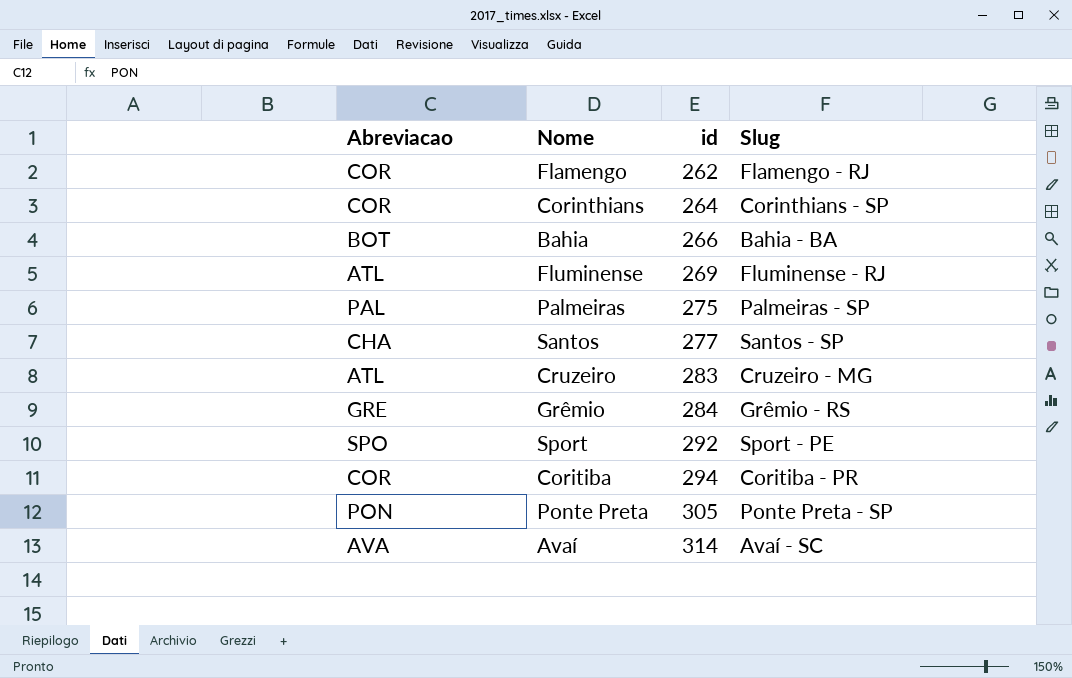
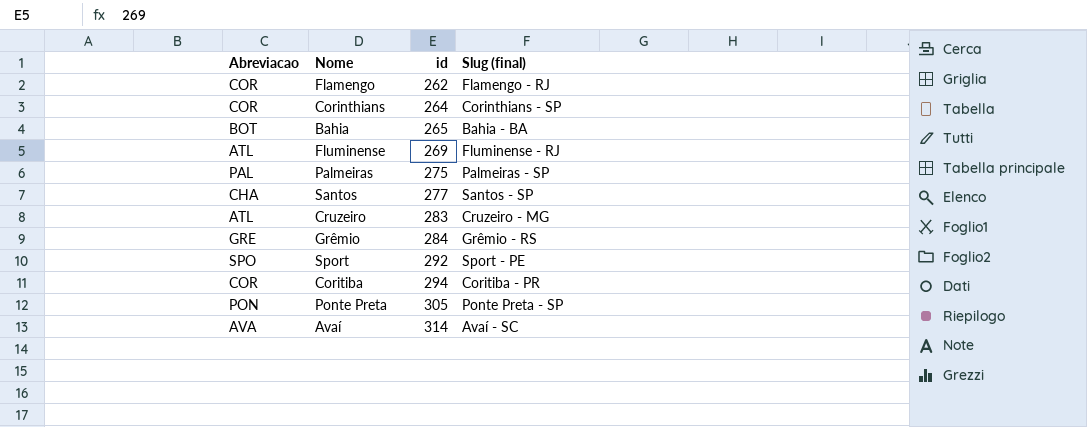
column name: Slug -> Slug (final)
Bahia | id: 266 -> 265

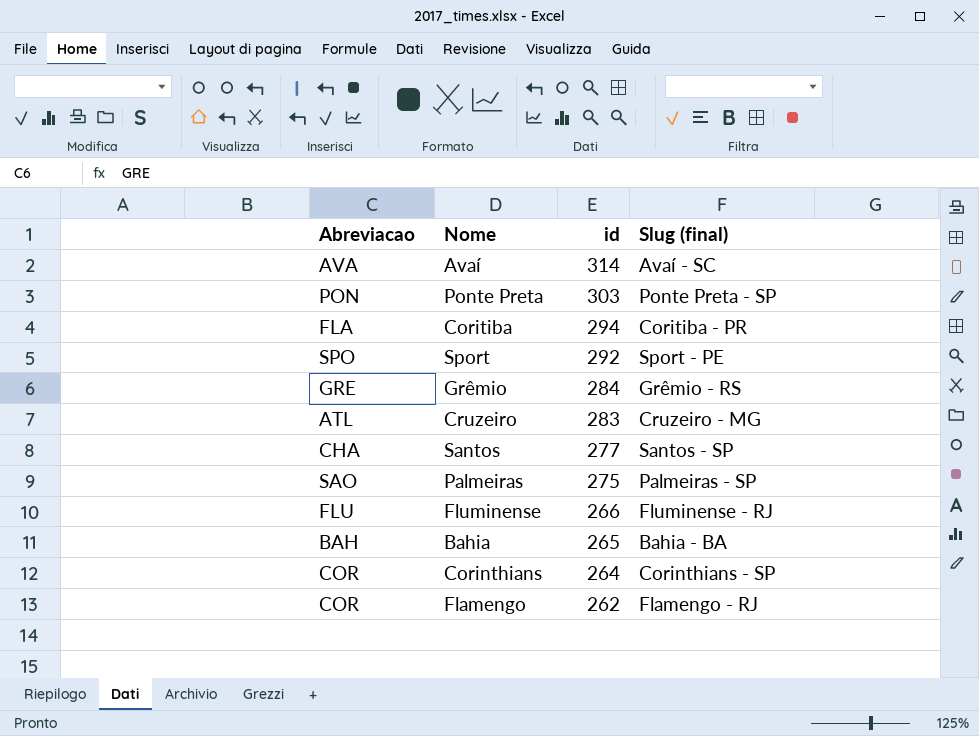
row order: id ascending -> id descending
Ponte Preta | id: 305 -> 303
Coritiba | Abreviacao: COR -> FLA
Palmeiras | Abreviacao: PAL -> SAO
Fluminense | Abreviacao: ATL -> FLU
Fluminense | id: 269 -> 266
Bahia | Abreviacao: BOT -> BAH

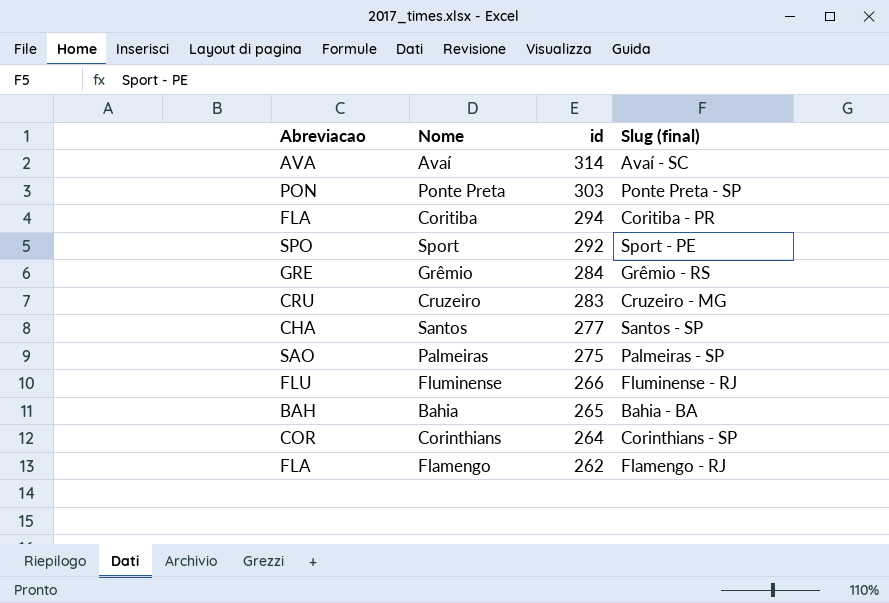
Cruzeiro | Abreviacao: ATL -> CRU
Flamengo | Abreviacao: COR -> FLA

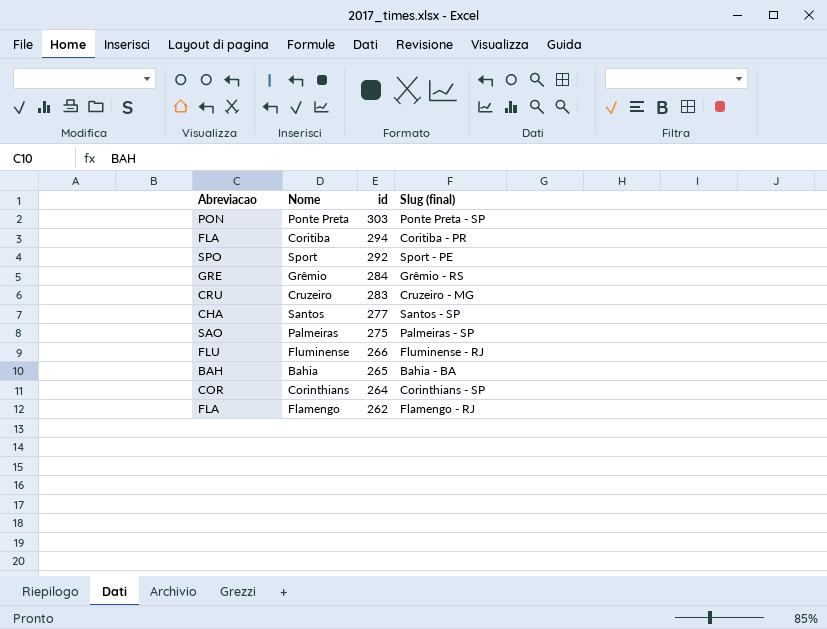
row Avaí: AVA | 314 | Avaí - SC -> none

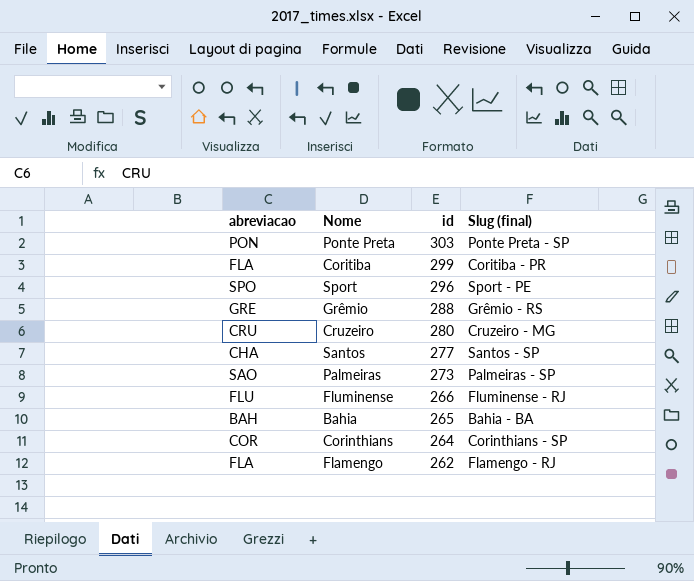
column name: Abreviacao -> abreviacao
Coritiba | id: 294 -> 299
Sport | id: 292 -> 296
Grêmio | id: 284 -> 288
Cruzeiro | id: 283 -> 280
Palmeiras | id: 275 -> 273

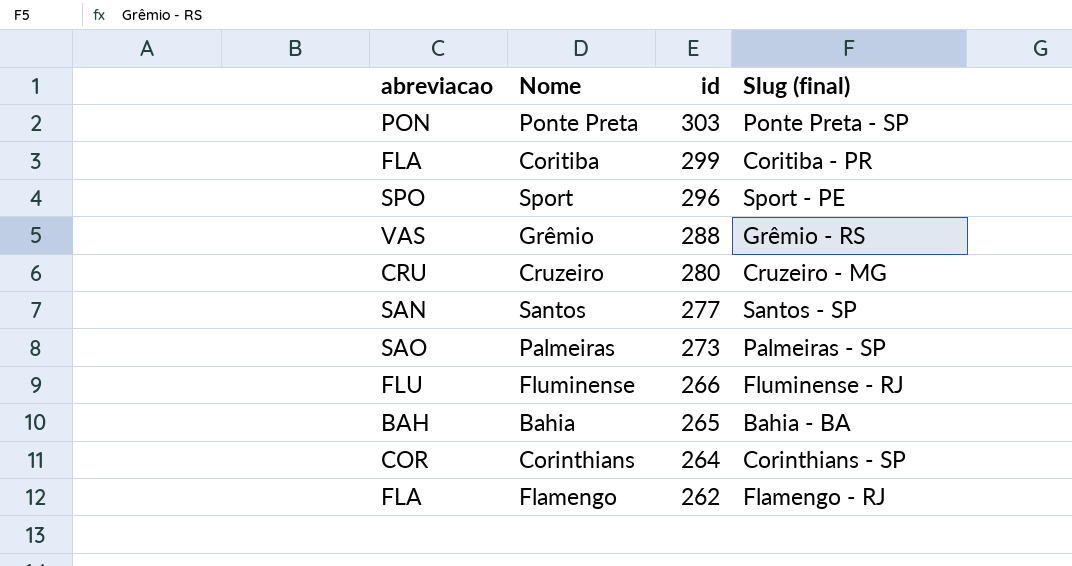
Grêmio | abreviacao: GRE -> VAS
Santos | abreviacao: CHA -> SAN

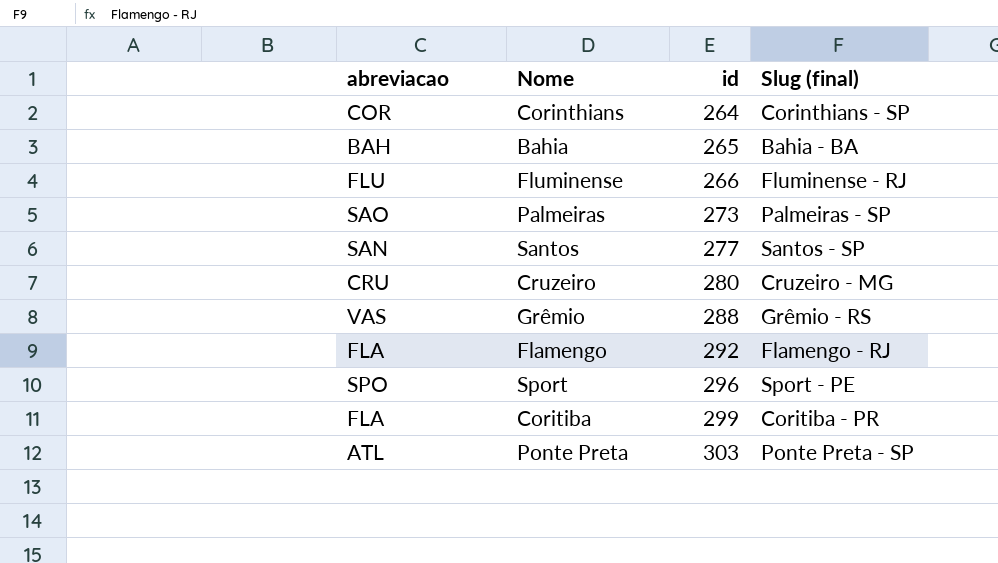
row order: id descending -> id ascending
Flamengo | id: 262 -> 292
Ponte Preta | abreviacao: PON -> ATL

